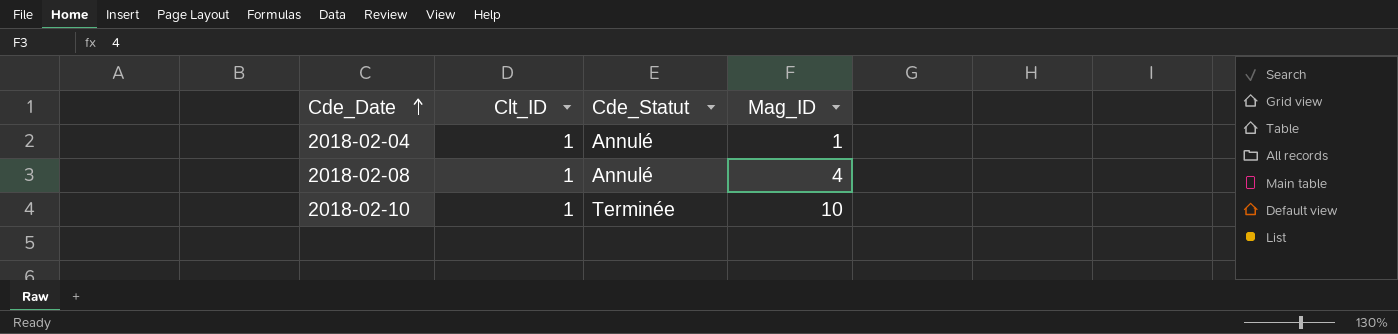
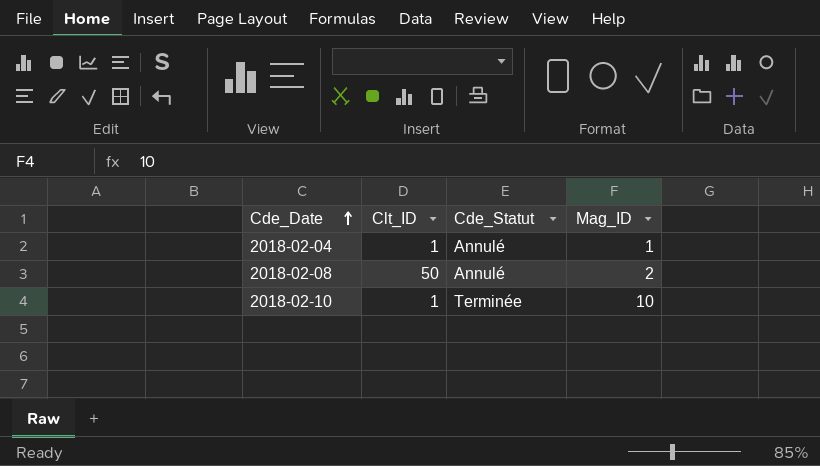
2018-02-08 | Clt_ID: 1 -> 50
2018-02-08 | Mag_ID: 4 -> 2

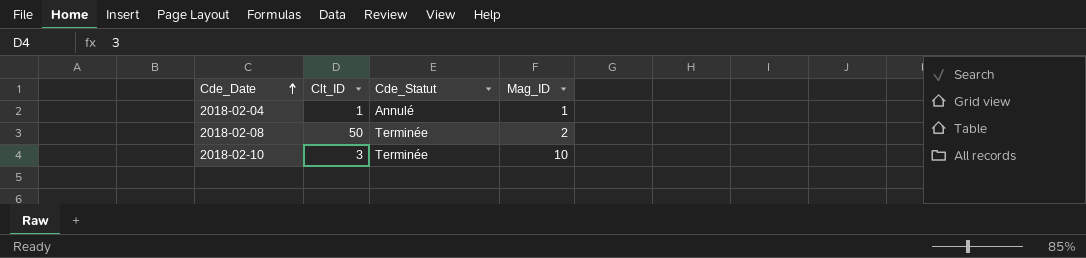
2018-02-08 | Cde_Statut: Annulé -> Terminée
2018-02-10 | Clt_ID: 1 -> 3

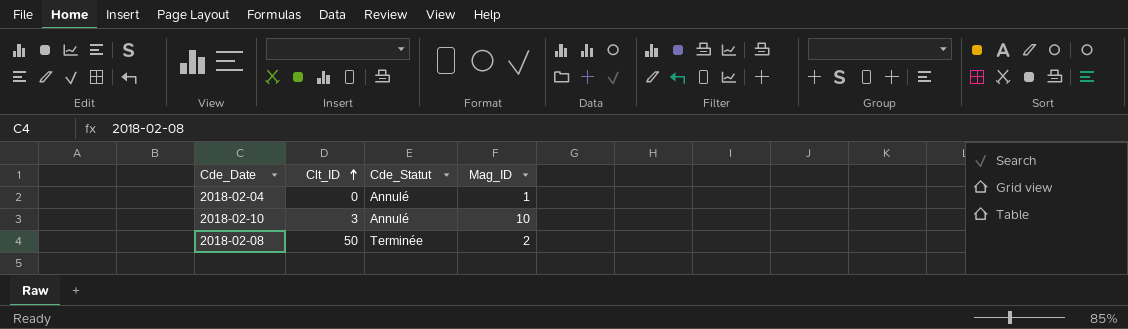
row order: Cde_Date ascending -> Clt_ID ascending
2018-02-04 | Clt_ID: 1 -> 0
2018-02-10 | Cde_Statut: Terminée -> Annulé

